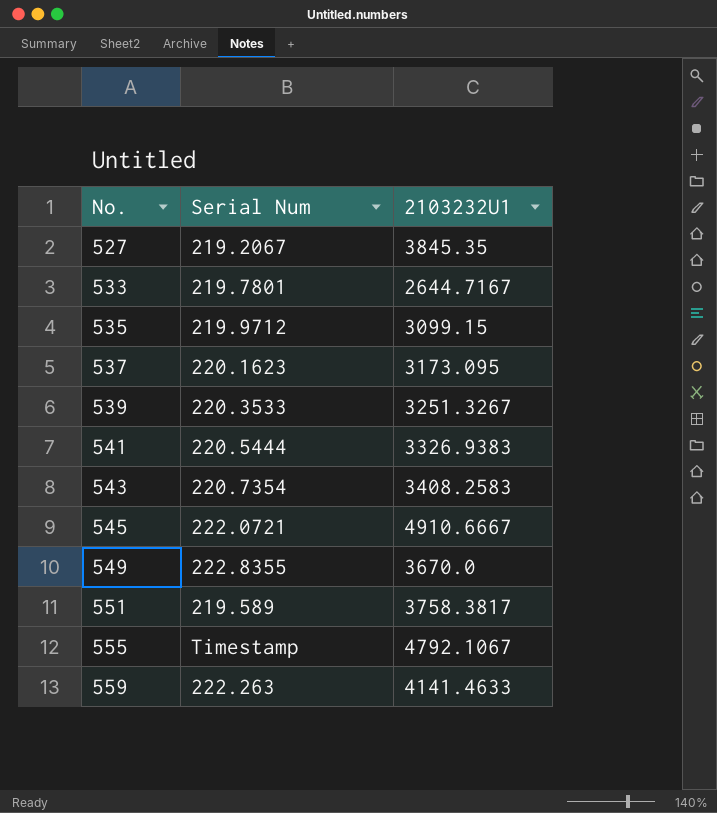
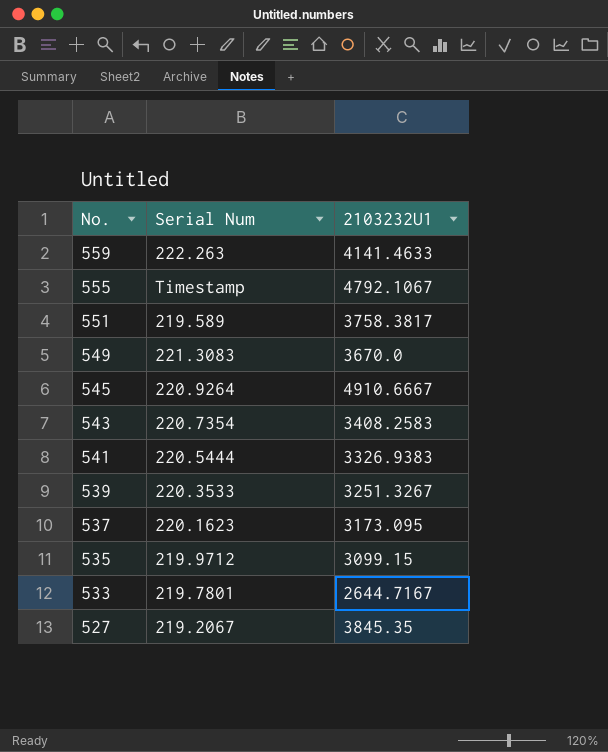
row order: No. ascending -> No. descending
549 | Serial Num: 222.8355 -> 221.3083
545 | Serial Num: 222.0721 -> 220.9264

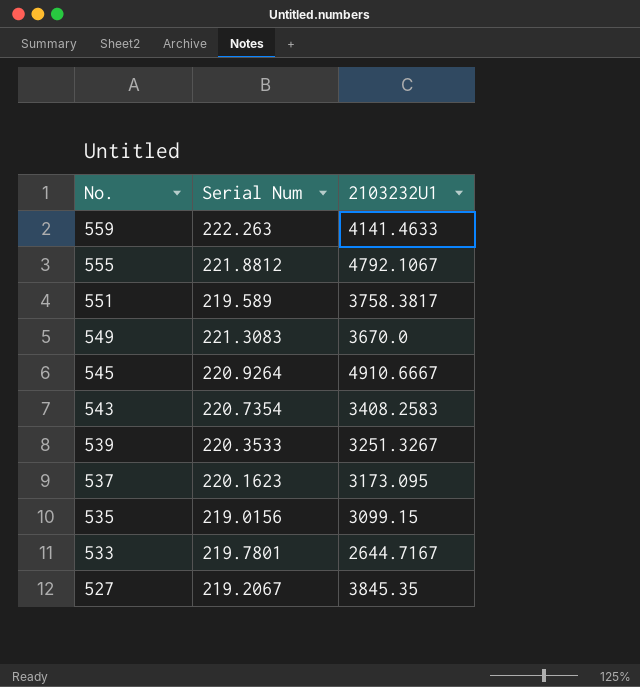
row 541: 220.5444 | 3326.9383 -> none
555 | Serial Num: Timestamp -> 221.8812
535 | Serial Num: 219.9712 -> 219.0156

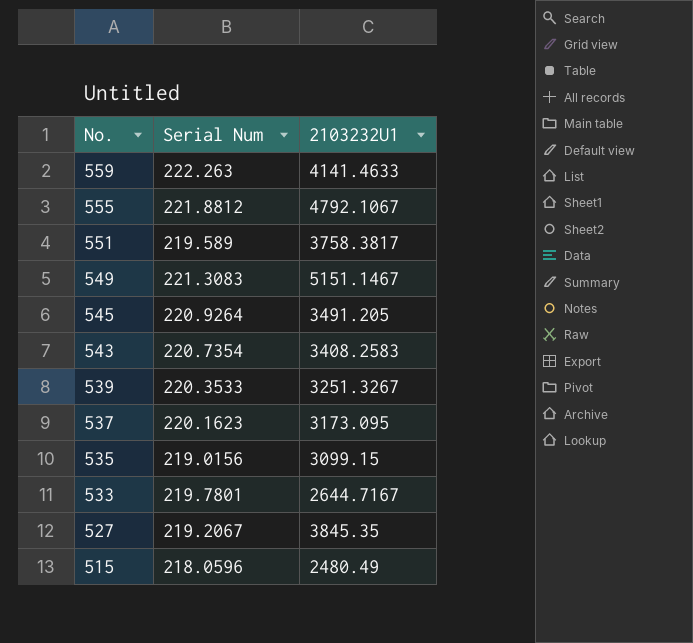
549 | 2103232U1: 3670.0 -> 5151.1467
545 | 2103232U1: 4910.6667 -> 3491.205
row 515: none -> 218.0596 | 2480.49

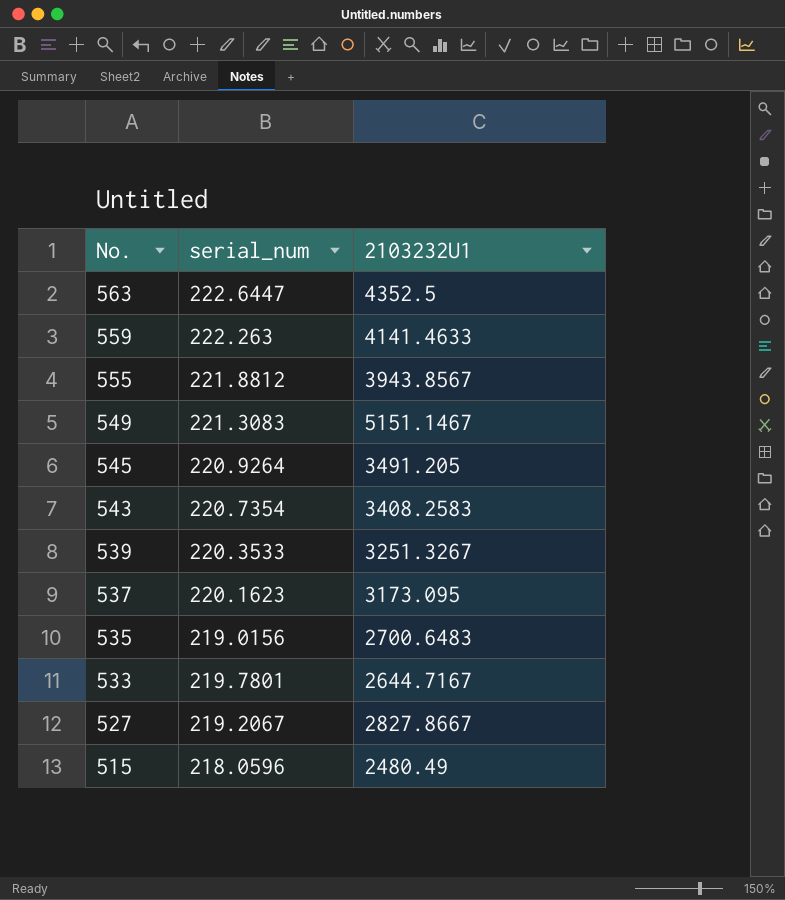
column name: Serial Num -> serial_num
row 551: 219.589 | 3758.3817 -> none
row 563: none -> 222.6447 | 4352.5
555 | 2103232U1: 4792.1067 -> 3943.8567
535 | 2103232U1: 3099.15 -> 2700.6483
527 | 2103232U1: 3845.35 -> 2827.8667

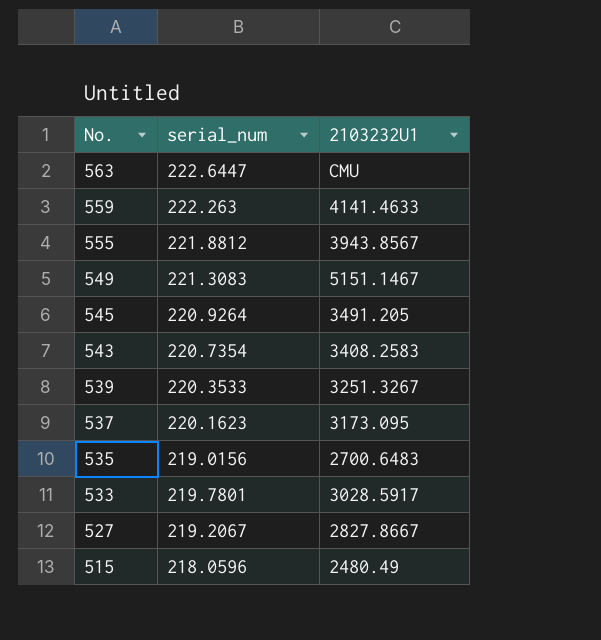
563 | 2103232U1: 4352.5 -> CMU
533 | 2103232U1: 2644.7167 -> 3028.5917

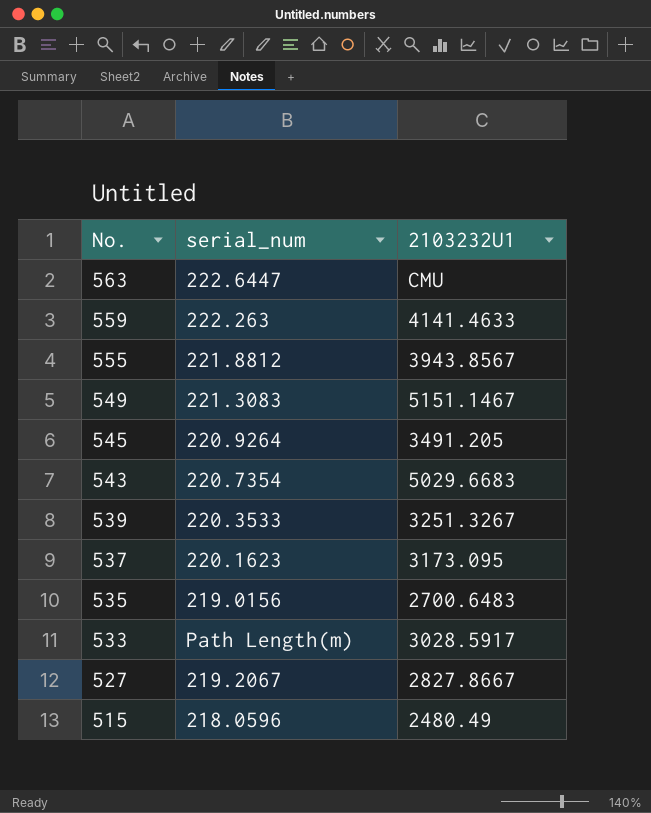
543 | 2103232U1: 3408.2583 -> 5029.6683
533 | serial_num: 219.7801 -> Path Length(m)

